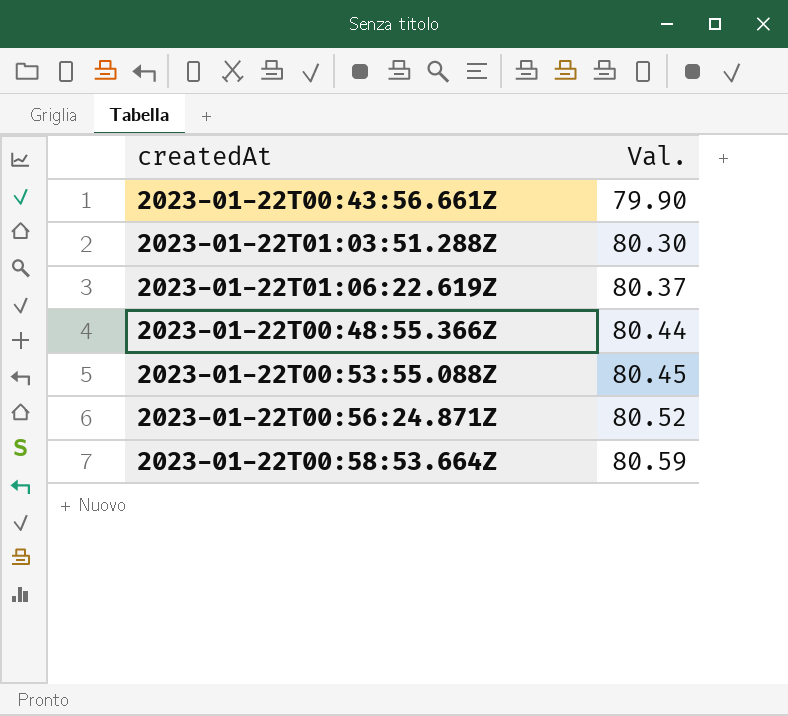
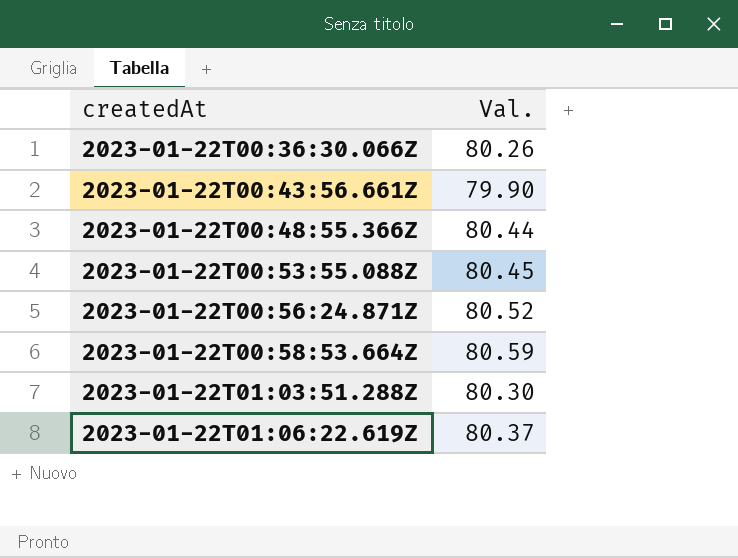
row order: Val. ascending -> createdAt ascending
row 2023-01-22T00:36:30.066Z: none -> 80.26

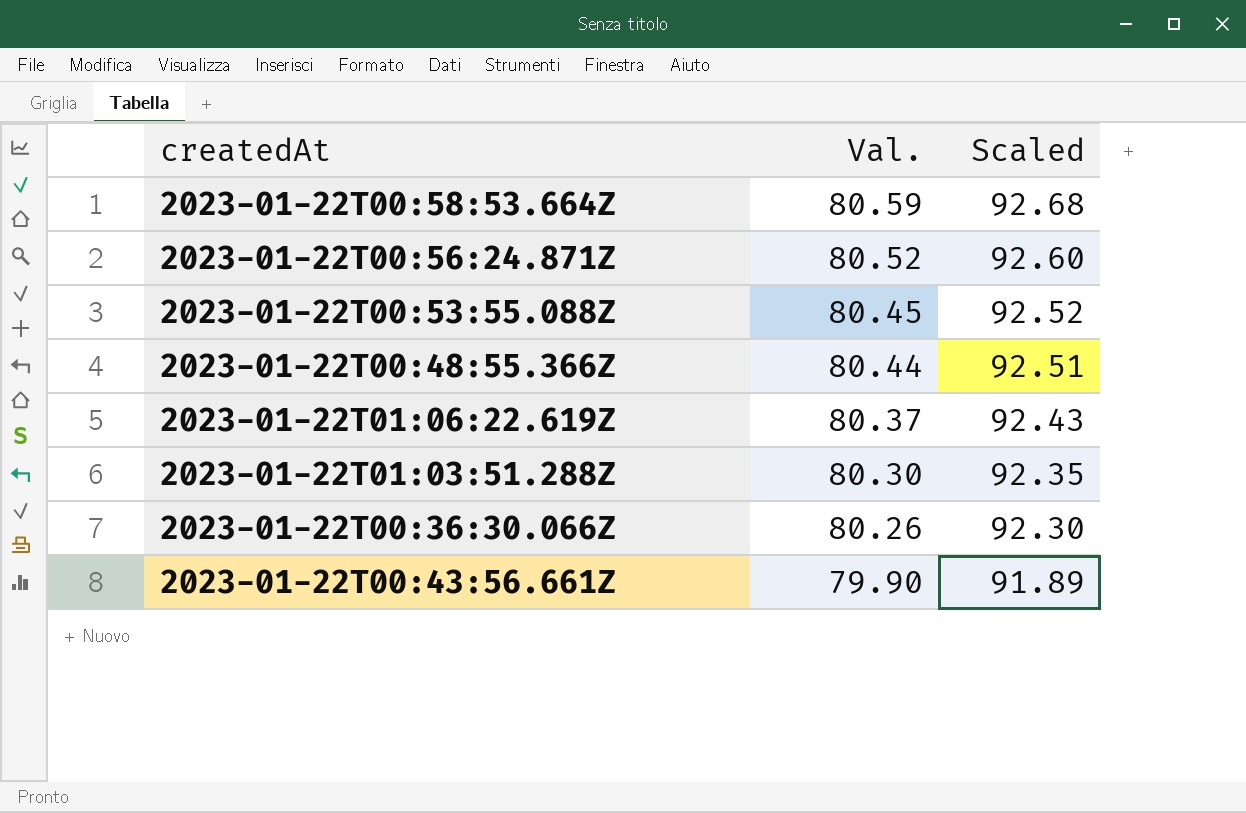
row order: createdAt ascending -> Val. descending
column Scaled | formula: none -> [Val.] * 1.15

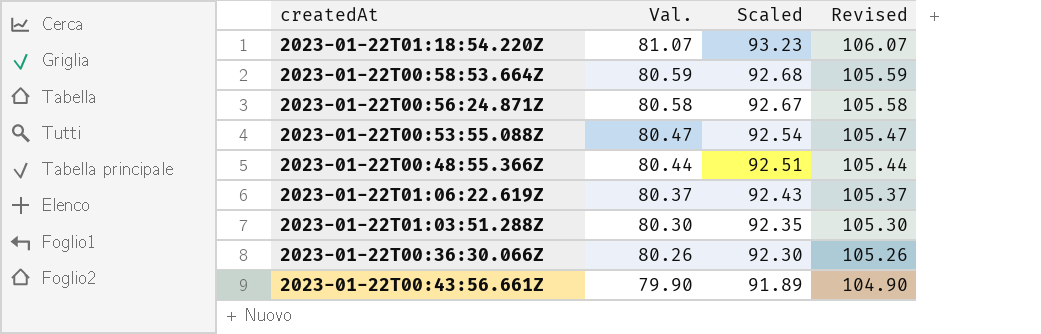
column Revised | formula: none -> [Val.] + 25
row 2023-01-22T01:18:54.220Z: none -> 81.07 | 93.23 | 106.07
2023-01-22T00:56:24.871Z | Val.: 80.52 -> 80.58
2023-01-22T00:56:24.871Z | Scaled: 92.60 -> 92.67
2023-01-22T00:53:55.088Z | Val.: 80.45 -> 80.47
2023-01-22T00:53:55.088Z | Scaled: 92.52 -> 92.54

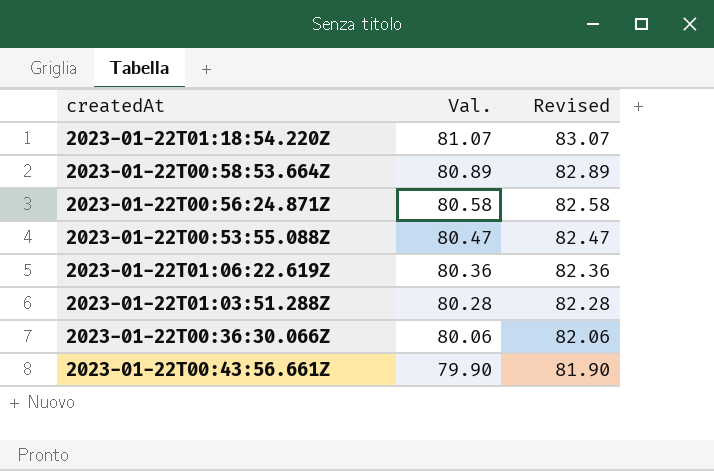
column Scaled | formula: [Val.] * 1.15 -> none
column Revised | formula: [Val.] + 25 -> [Val.] + 2
row 2023-01-22T00:48:55.366Z: 80.44 | 92.51 | 105.44 -> none
2023-01-22T00:58:53.664Z | Val.: 80.59 -> 80.89
2023-01-22T01:06:22.619Z | Val.: 80.37 -> 80.36
2023-01-22T01:03:51.288Z | Val.: 80.30 -> 80.28
2023-01-22T00:36:30.066Z | Val.: 80.26 -> 80.06

